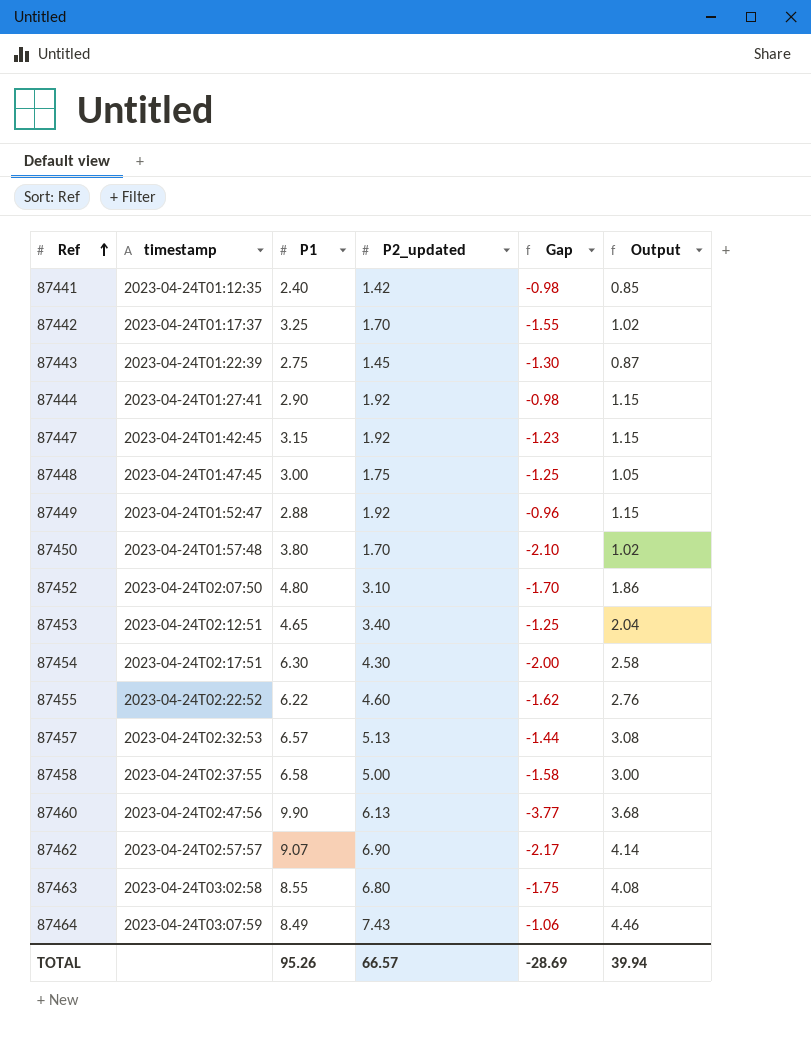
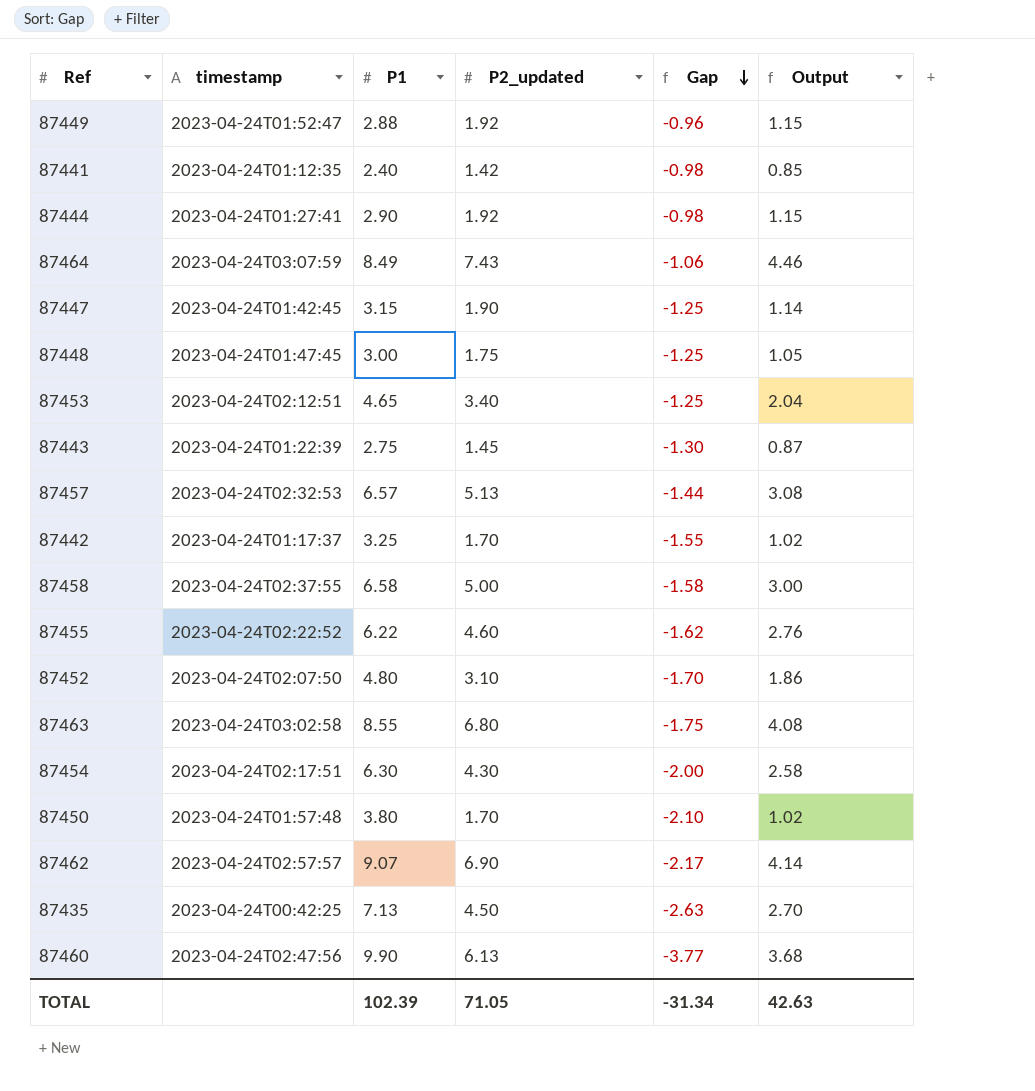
row order: Ref ascending -> Gap descending
87447 | P2_updated: 1.92 -> 1.90
87447 | Gap: -1.23 -> -1.25
87447 | Output: 1.15 -> 1.14
row 87435: none -> 2023-04-24T00:42:25 | 7.13 | 4.50 | -2.63 | 2.70
TOTAL | P1: 95.26 -> 102.39
TOTAL | P2_updated: 66.57 -> 71.05
TOTAL | Gap: -28.69 -> -31.34
TOTAL | Output: 39.94 -> 42.63

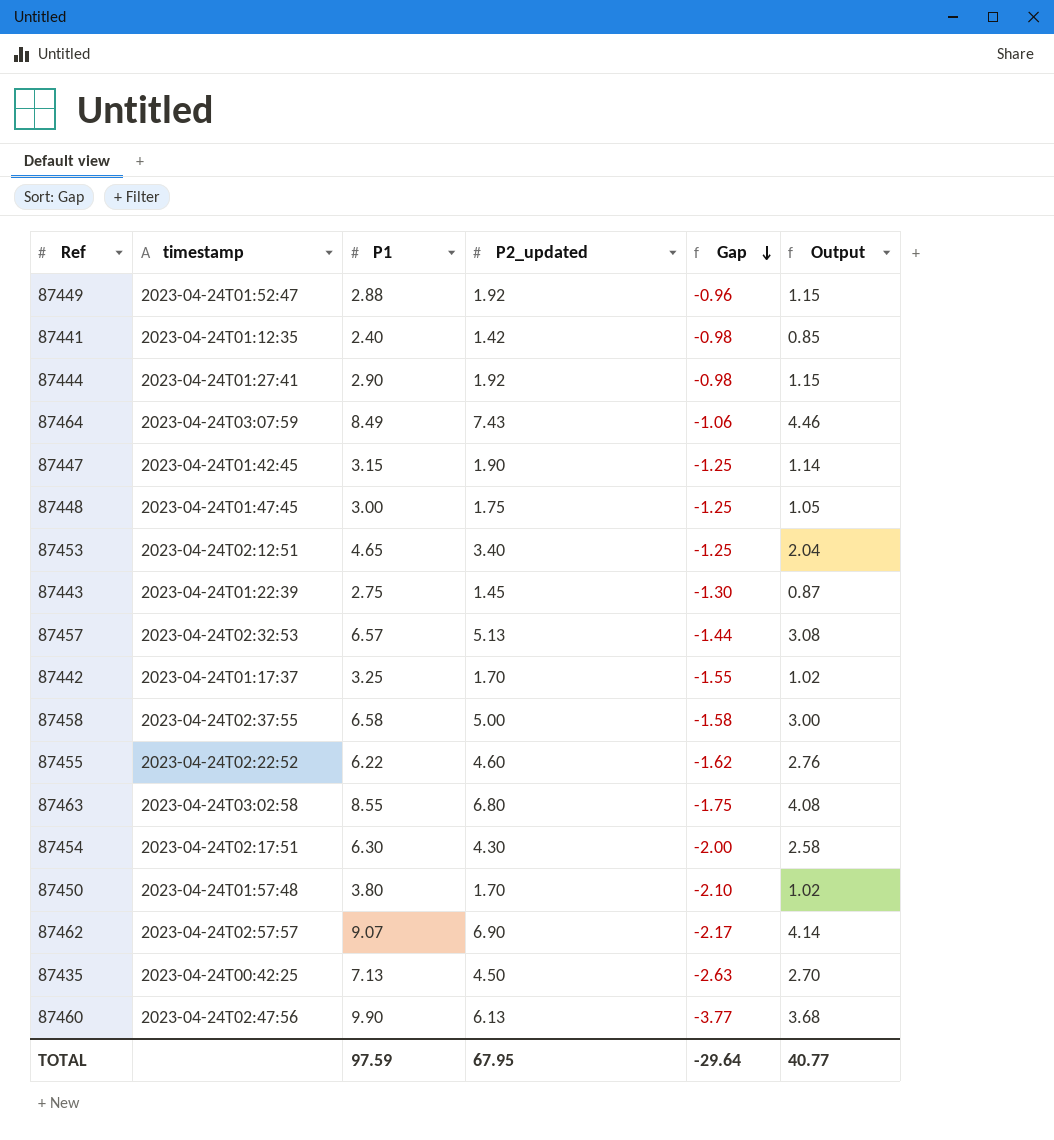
row 87452: 2023-04-24T02:07:50 | 4.80 | 3.10 | -1.70 | 1.86 -> none
TOTAL | P1: 102.39 -> 97.59
TOTAL | P2_updated: 71.05 -> 67.95
TOTAL | Gap: -31.34 -> -29.64
TOTAL | Output: 42.63 -> 40.77

